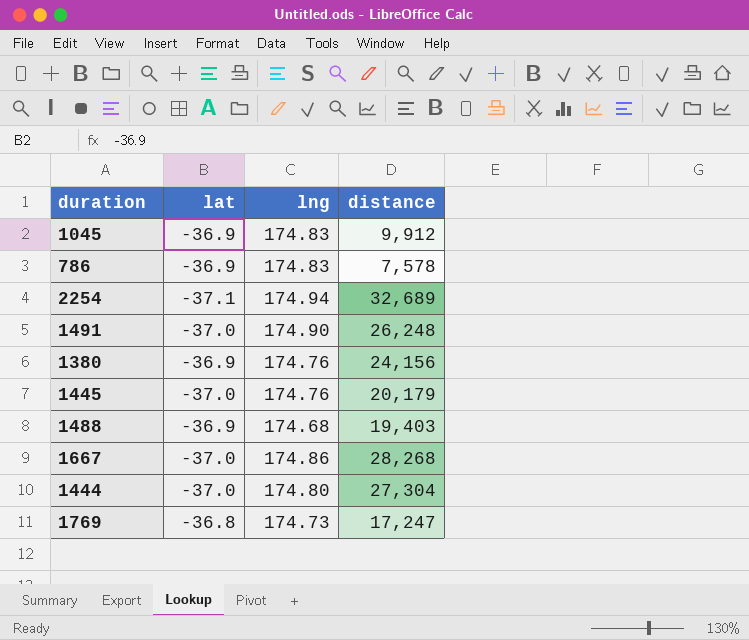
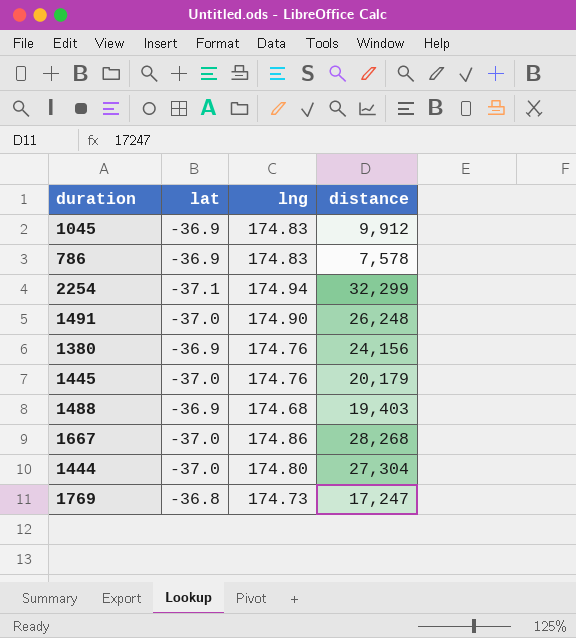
2254 | distance: 32,689 -> 32,299

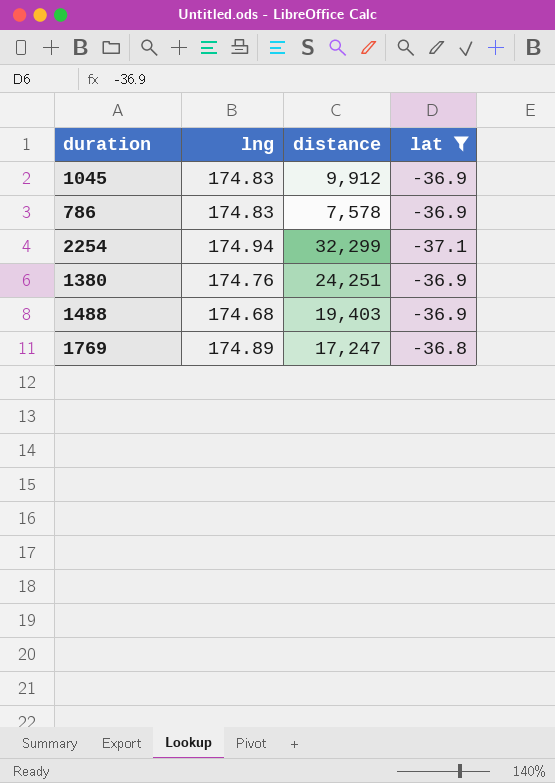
filter: none -> lat != -37.0
column lat | position: 2 -> 4
1380 | distance: 24,156 -> 24,251
1769 | lng: 174.73 -> 174.89

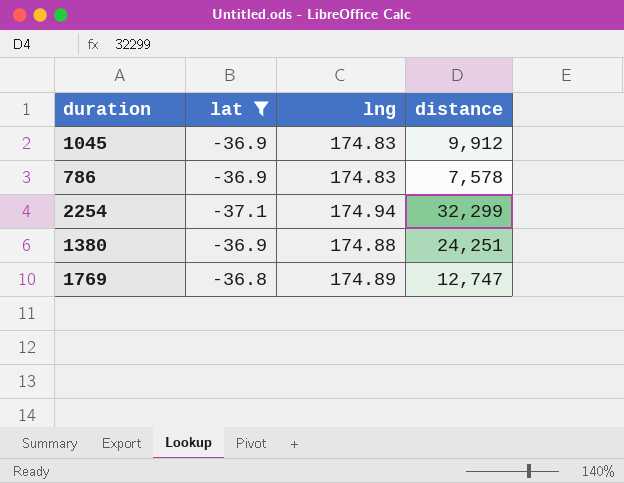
column lat | position: 4 -> 2
row 1488: 174.68 | 19,403 | -36.9 -> none
1380 | lng: 174.76 -> 174.88
1769 | distance: 17,247 -> 12,747

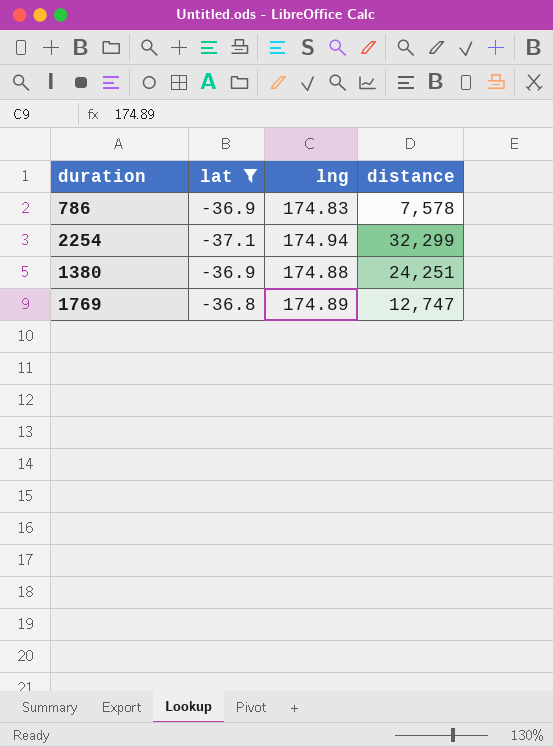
row 1045: -36.9 | 174.83 | 9,912 -> none

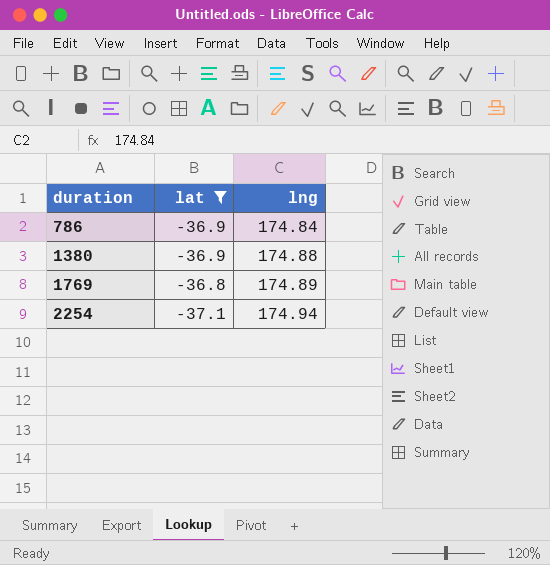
row order: none -> duration ascending
column distance | position: 4 -> none
786 | lng: 174.83 -> 174.84

